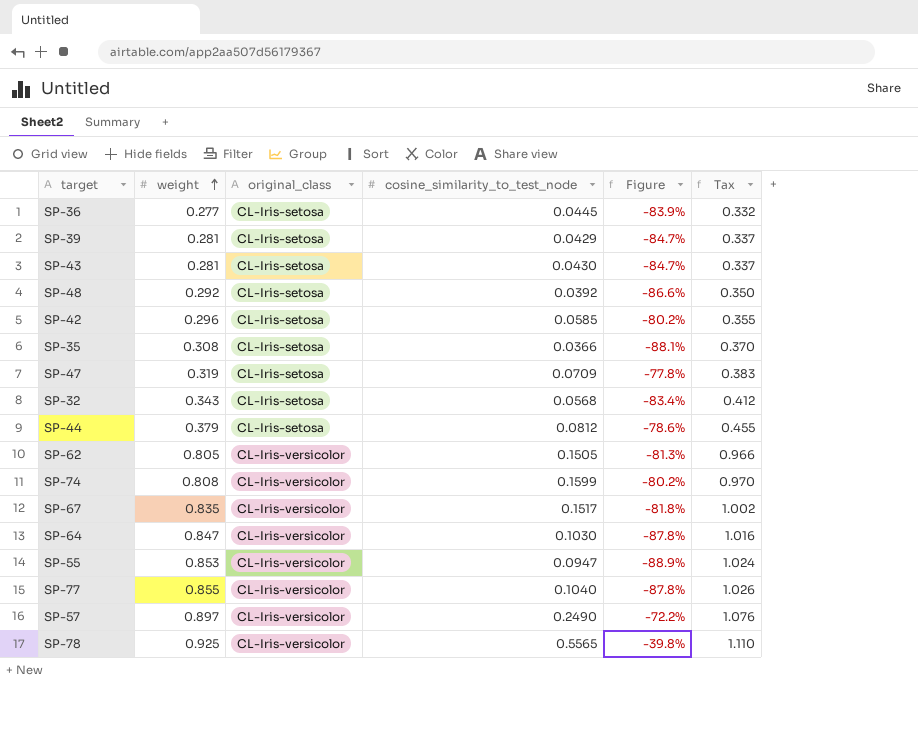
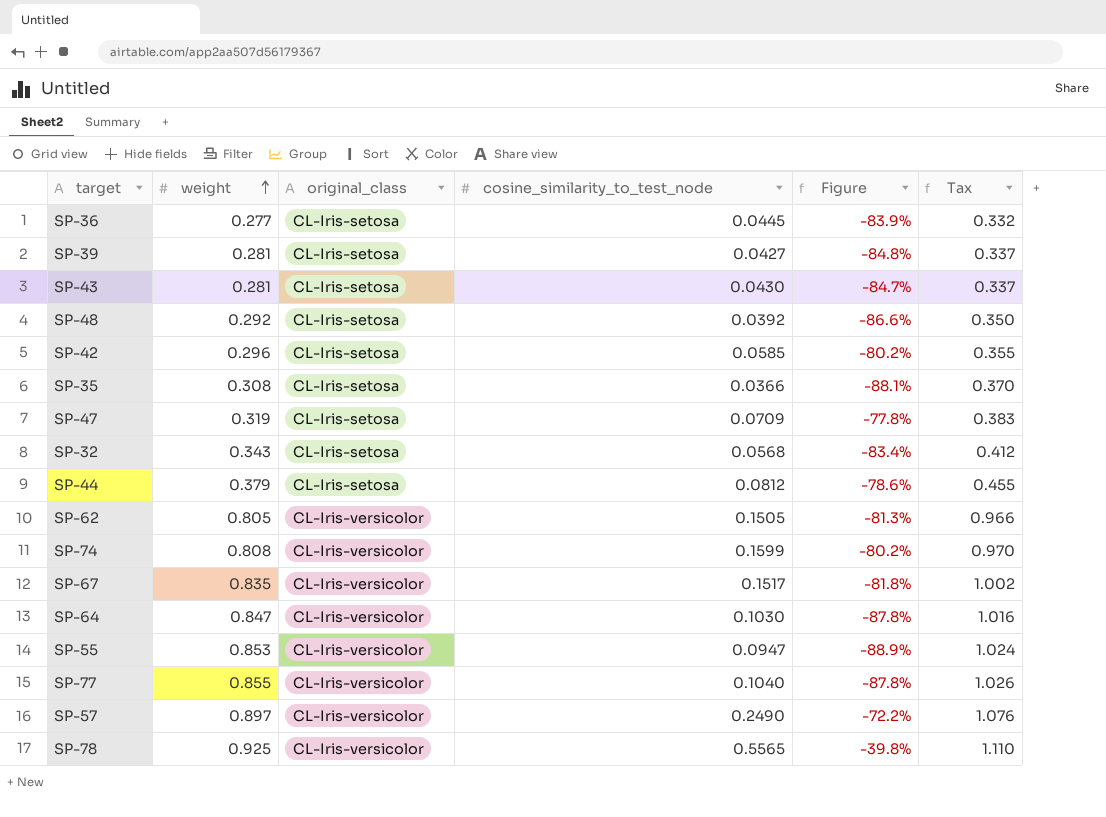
SP-39 | cosine_similarity_to_test_node: 0.0429 -> 0.0427
SP-39 | Figure: -84.7% -> -84.8%

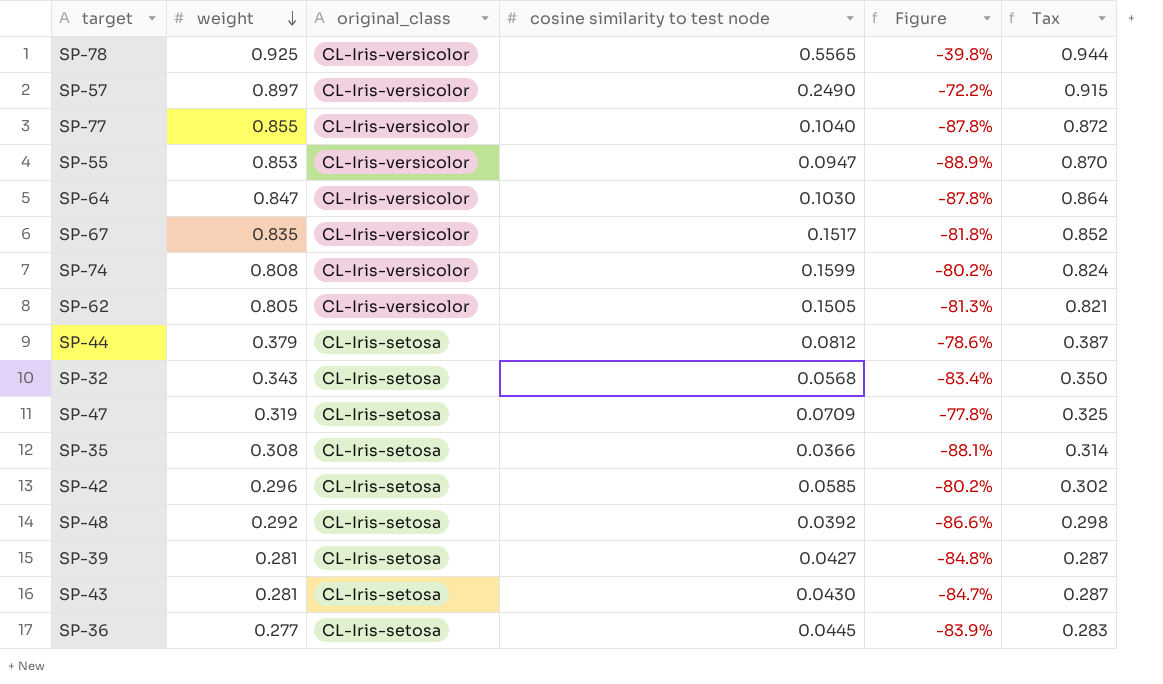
row order: weight ascending -> weight descending
column name: cosine_similarity_to_test_node -> cosine similarity to test node
column Tax | formula: [weight] * 1.2 -> [weight] * 1.02

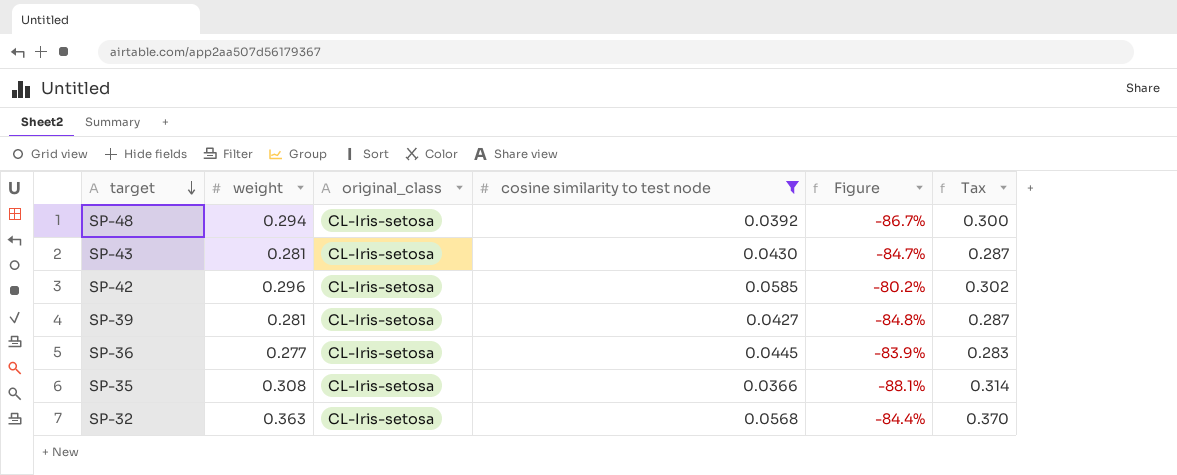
filter: none -> cosine similarity to test node <= 0.0585
row order: weight descending -> target descending
SP-48 | weight: 0.292 -> 0.294
SP-48 | Figure: -86.6% -> -86.7%
SP-48 | Tax: 0.298 -> 0.300
SP-32 | weight: 0.343 -> 0.363
SP-32 | Figure: -83.4% -> -84.4%
SP-32 | Tax: 0.350 -> 0.370

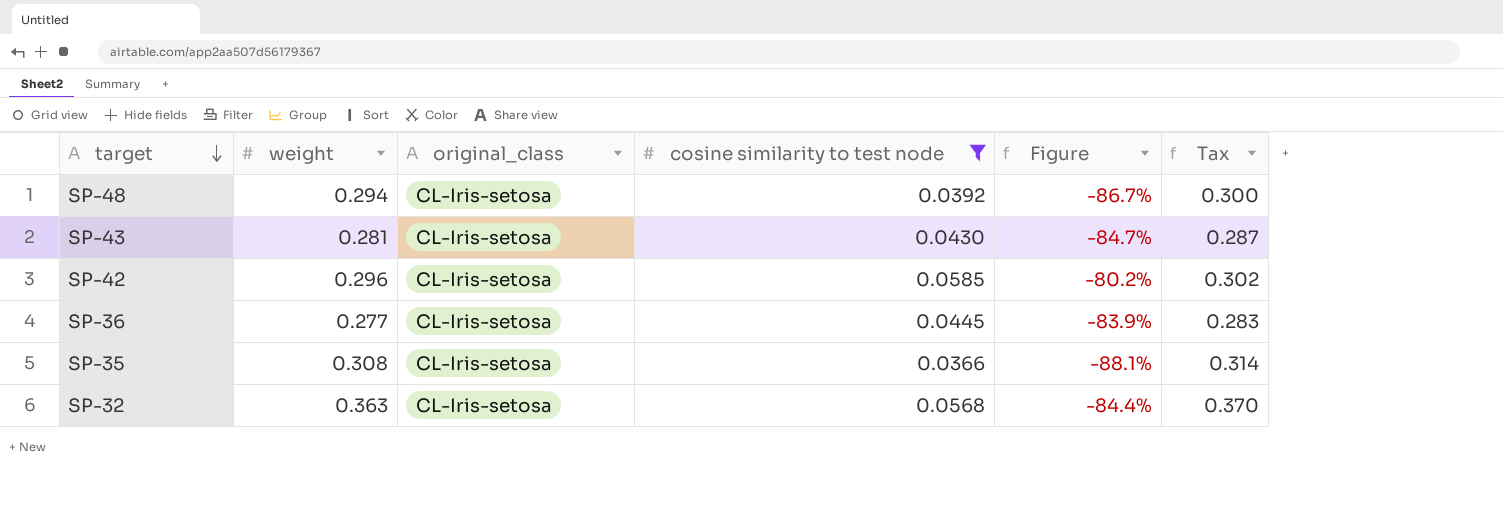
row SP-39: 0.281 | CL-Iris-setosa | 0.0427 | -84.8% | 0.287 -> none

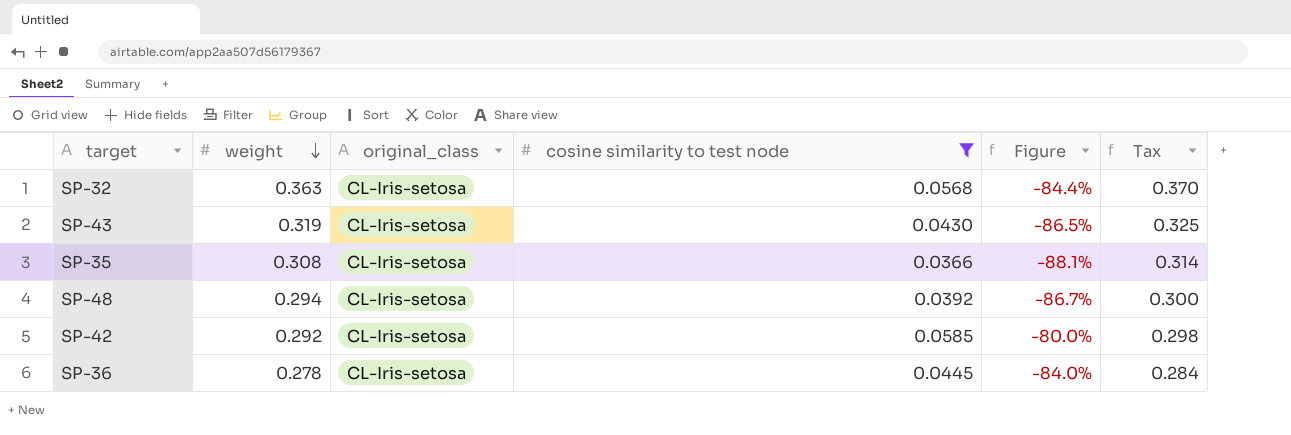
row order: target descending -> weight descending
SP-43 | weight: 0.281 -> 0.319
SP-43 | Figure: -84.7% -> -86.5%
SP-43 | Tax: 0.287 -> 0.325
SP-42 | weight: 0.296 -> 0.292
SP-42 | Figure: -80.2% -> -80.0%
SP-42 | Tax: 0.302 -> 0.298
SP-36 | weight: 0.277 -> 0.278
SP-36 | Figure: -83.9% -> -84.0%
SP-36 | Tax: 0.283 -> 0.284

